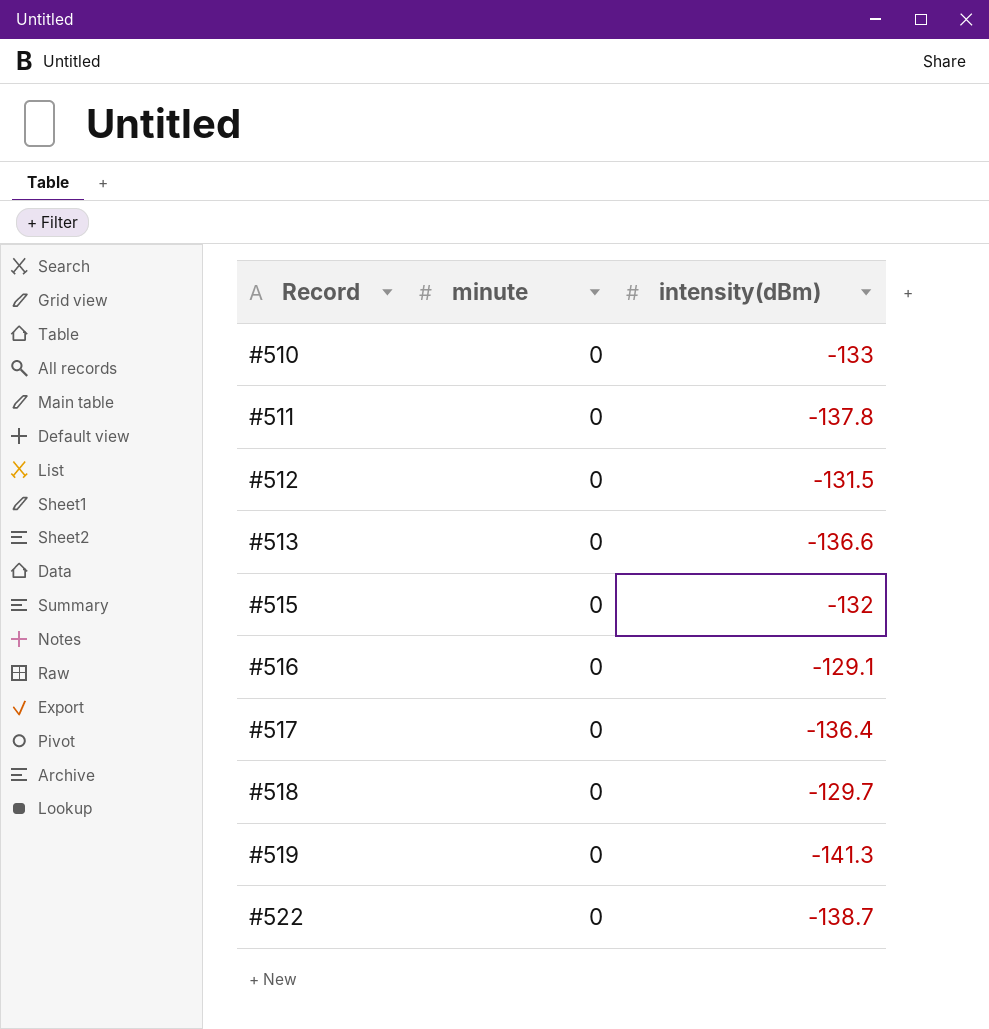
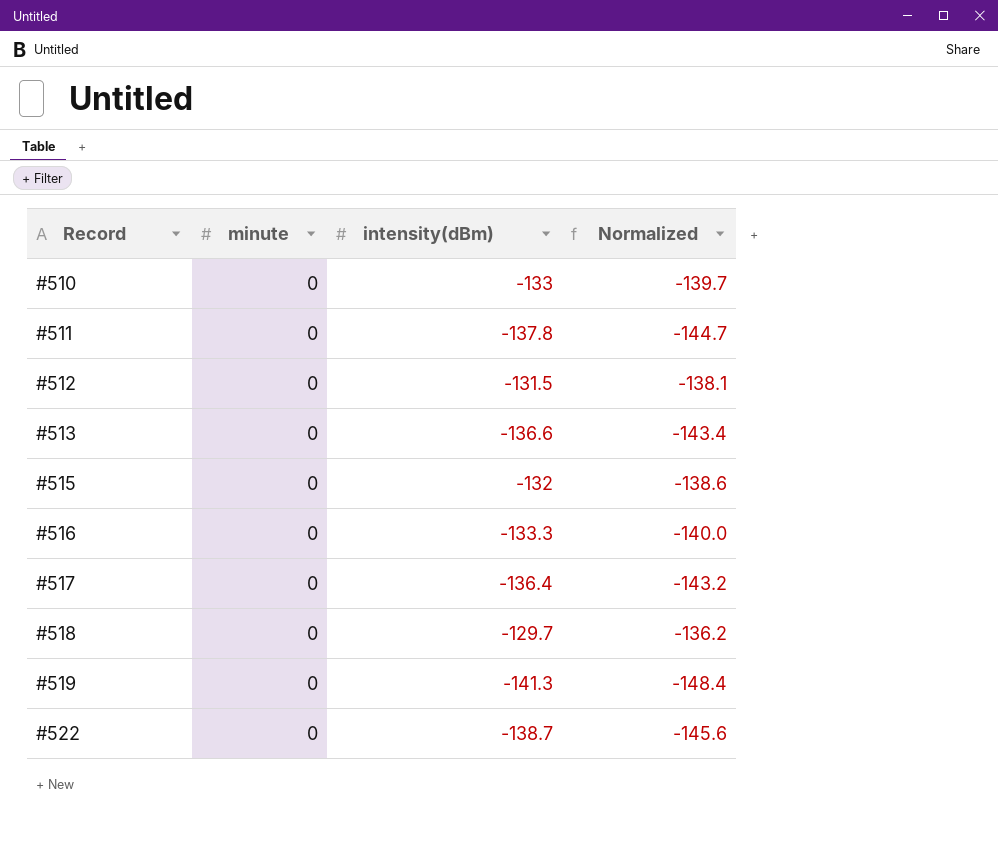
column Normalized | formula: none -> [intensity(dBm)] * 1.05
#516 | intensity(dBm): -129.1 -> -133.3

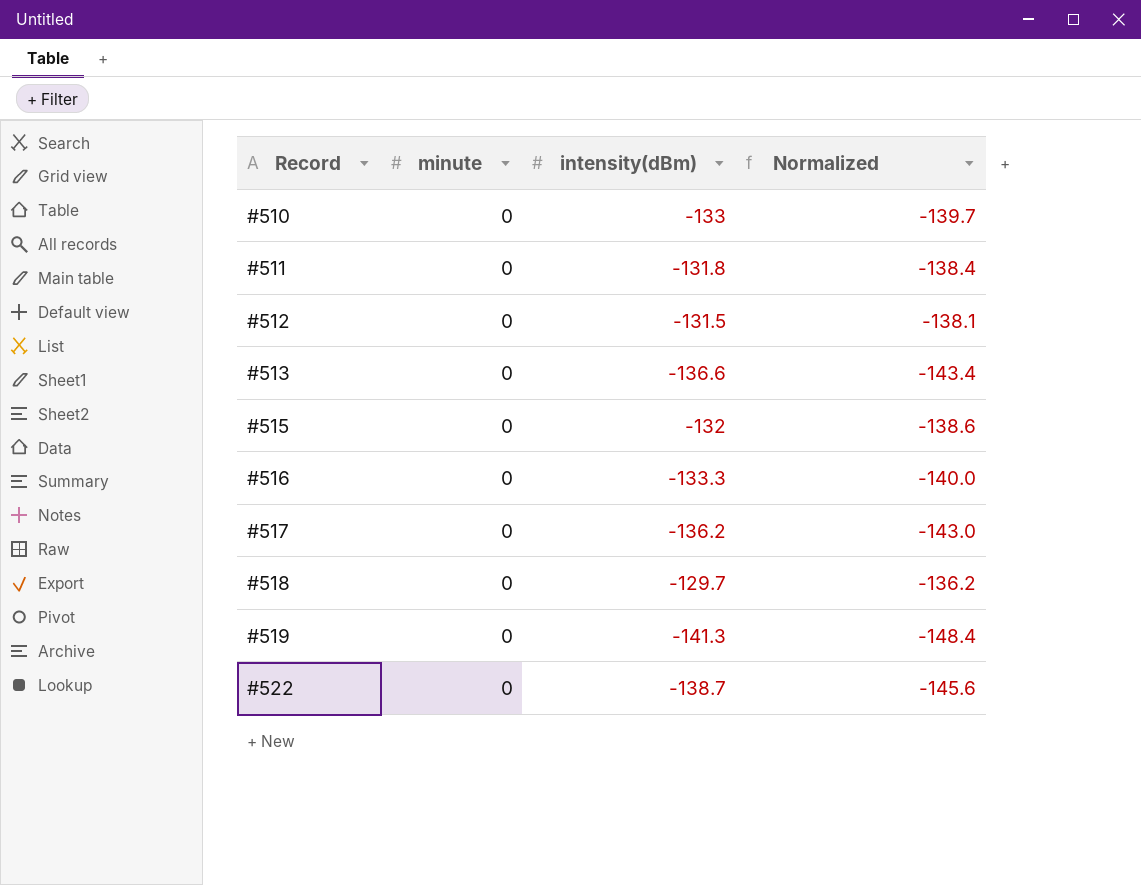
#511 | intensity(dBm): -137.8 -> -131.8
#511 | Normalized: -144.7 -> -138.4
#517 | intensity(dBm): -136.4 -> -136.2
#517 | Normalized: -143.2 -> -143.0

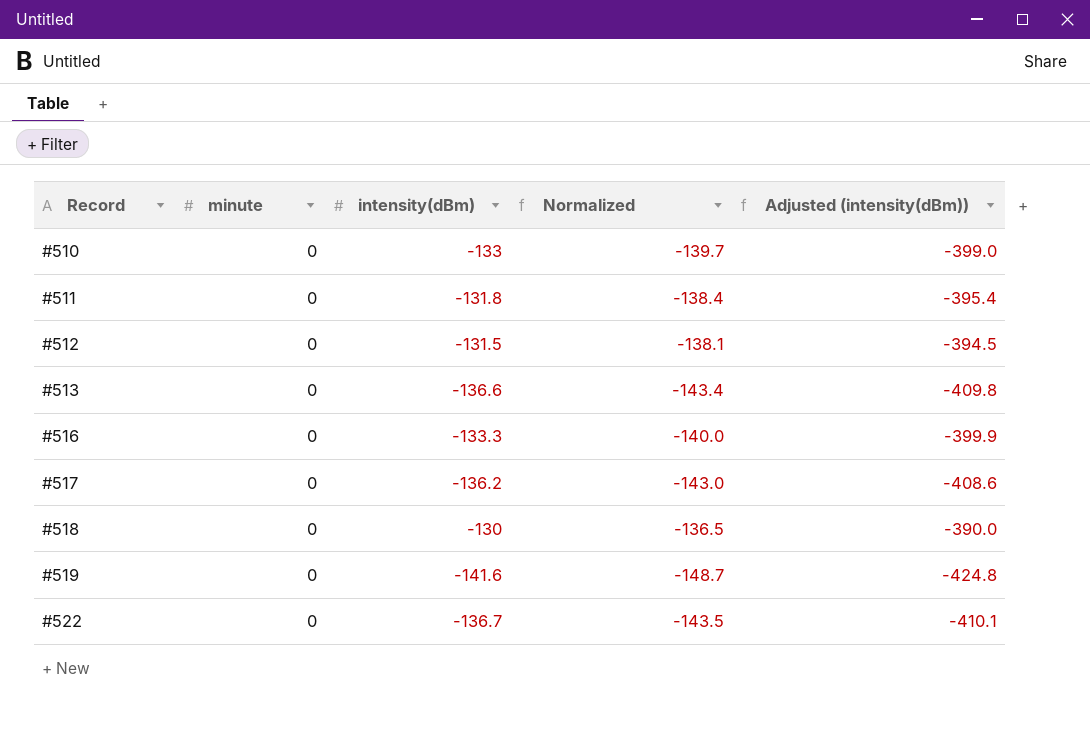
column Adjusted (intensity(dBm)) | formula: none -> [intensity(dBm)] * 3
row #515: 0 | -132 | -138.6 -> none
#518 | intensity(dBm): -129.7 -> -130
#518 | Normalized: -136.2 -> -136.5
#519 | intensity(dBm): -141.3 -> -141.6
#519 | Normalized: -148.4 -> -148.7
#522 | intensity(dBm): -138.7 -> -136.7
#522 | Normalized: -145.6 -> -143.5

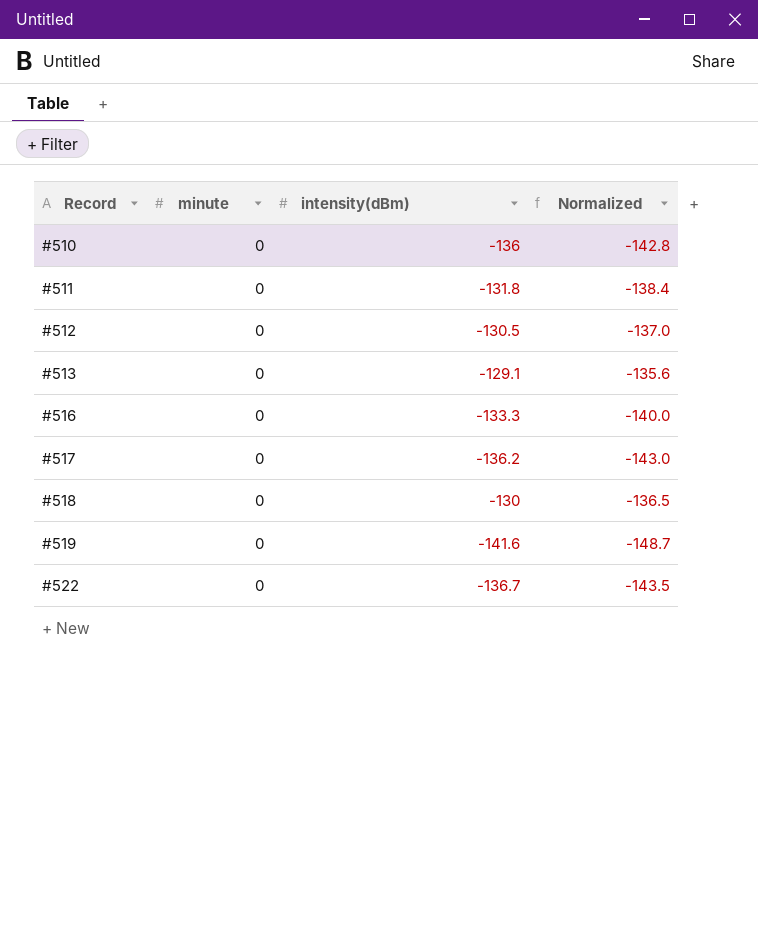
column Adjusted (intensity(dBm)) | formula: [intensity(dBm)] * 3 -> none
#510 | intensity(dBm): -133 -> -136
#510 | Normalized: -139.7 -> -142.8
#512 | intensity(dBm): -131.5 -> -130.5
#512 | Normalized: -138.1 -> -137.0
#513 | intensity(dBm): -136.6 -> -129.1
#513 | Normalized: -143.4 -> -135.6

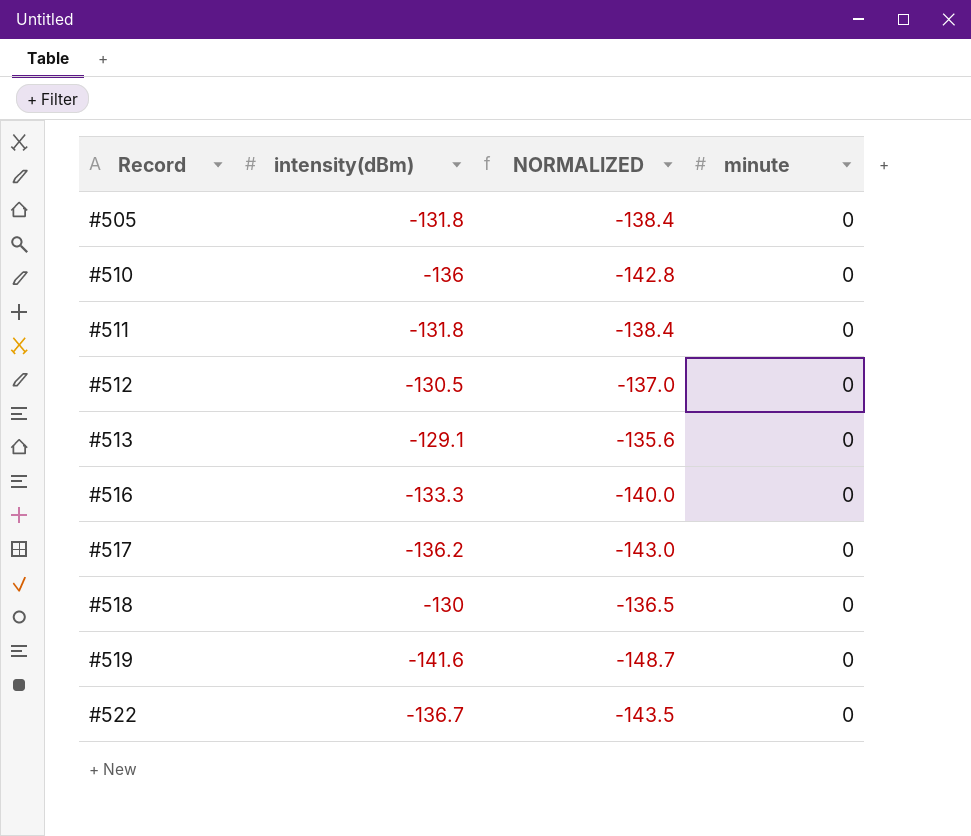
column name: Normalized -> NORMALIZED
column minute | position: 2 -> 4
row #505: none -> -131.8 | -138.4 | 0

